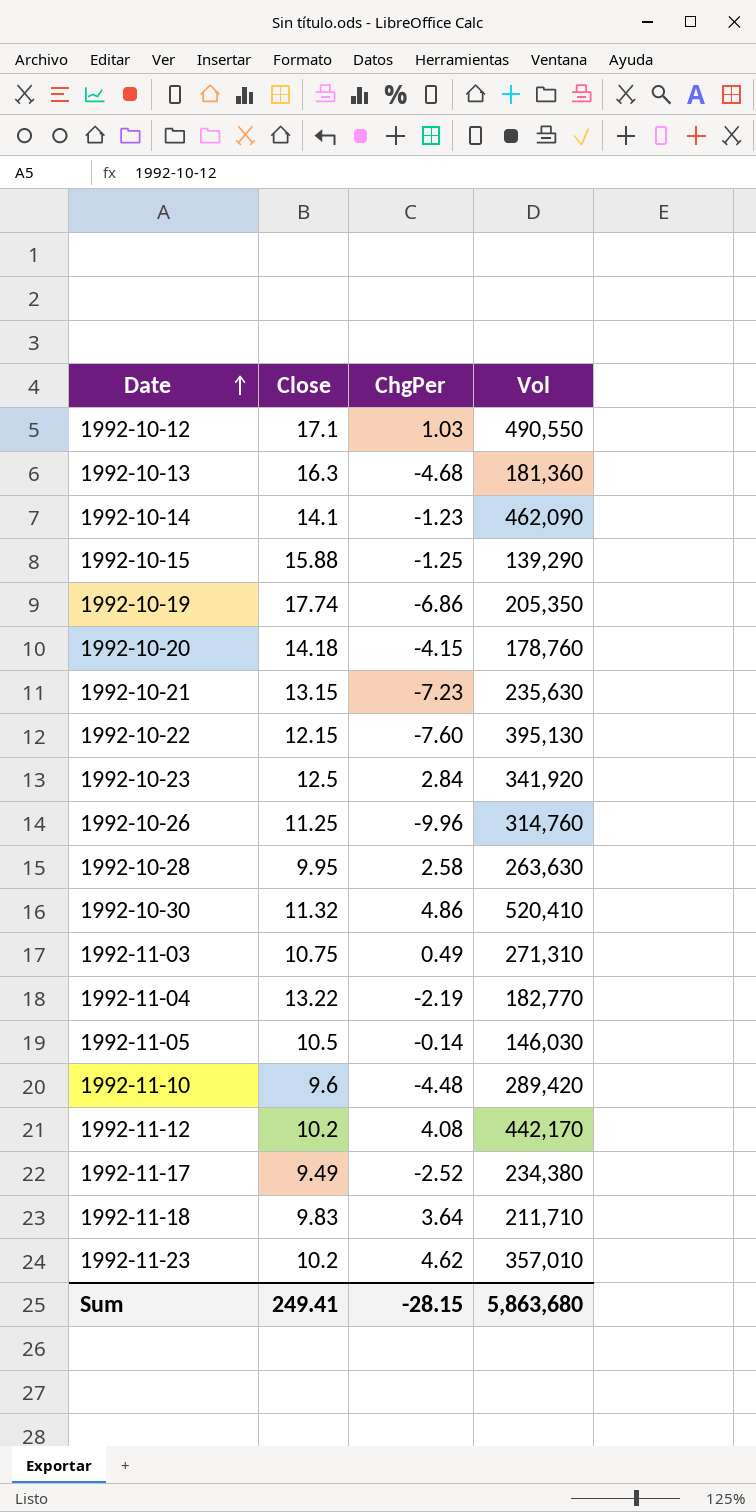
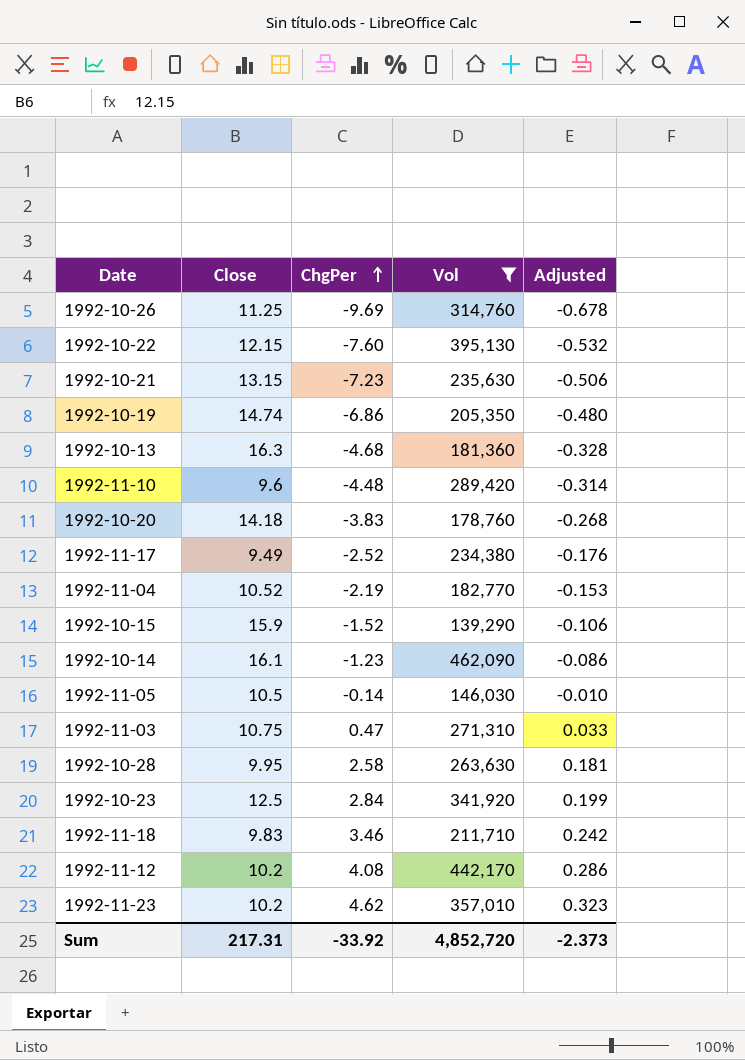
filter: none -> Vol <= 462,090
row order: Date ascending -> ChgPer ascending
column Adjusted | formula: none -> [ChgPer] * 0.07
1992-10-26 | ChgPer: -9.96 -> -9.69
1992-10-19 | Close: 17.74 -> 14.74
1992-10-20 | ChgPer: -4.15 -> -3.83
1992-11-04 | Close: 13.22 -> 10.52
1992-10-15 | Close: 15.88 -> 15.9
1992-10-15 | ChgPer: -1.25 -> -1.52
1992-10-14 | Close: 14.1 -> 16.1
1992-11-03 | ChgPer: 0.49 -> 0.47
1992-11-18 | ChgPer: 3.64 -> 3.46
Sum | Close: 249.41 -> 217.31
Sum | ChgPer: -28.15 -> -33.92
Sum | Vol: 5,863,680 -> 4,852,720

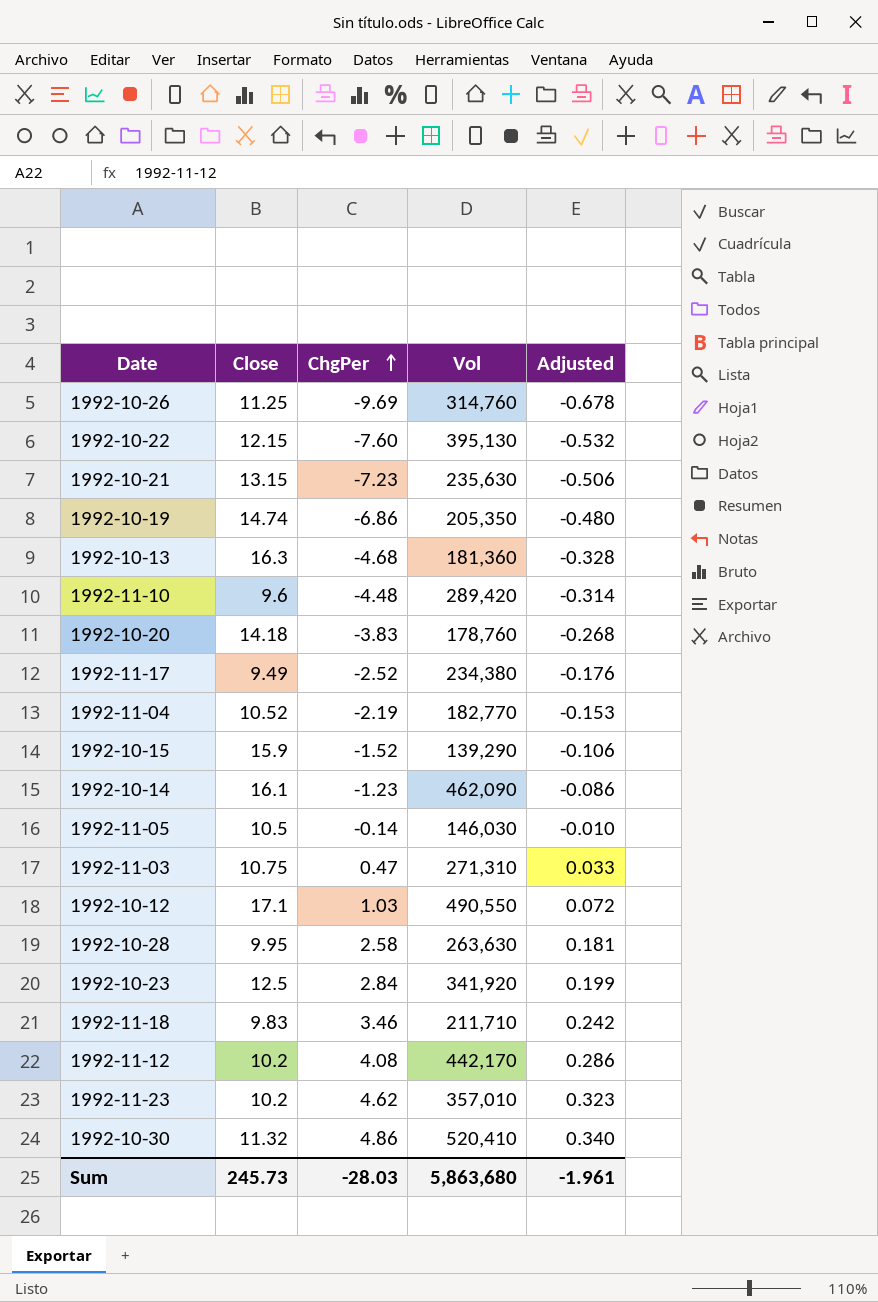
filter: Vol <= 462,090 -> none
Sum | Close: 217.31 -> 245.73
Sum | ChgPer: -33.92 -> -28.03
Sum | Vol: 4,852,720 -> 5,863,680
Sum | Adjusted: -2.373 -> -1.961

